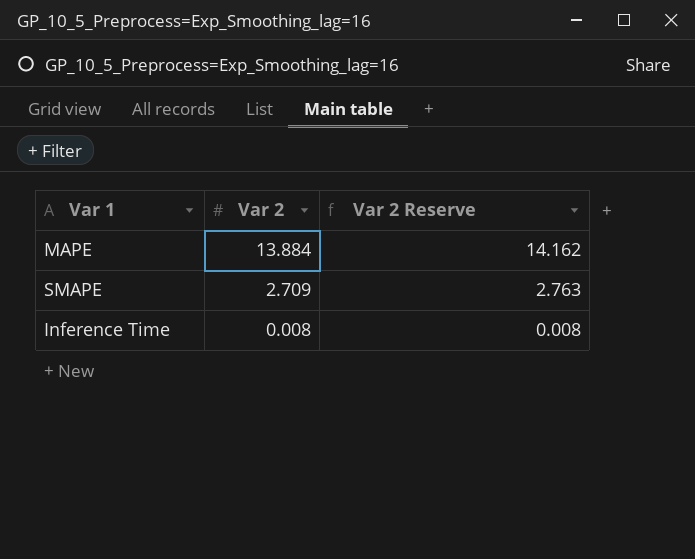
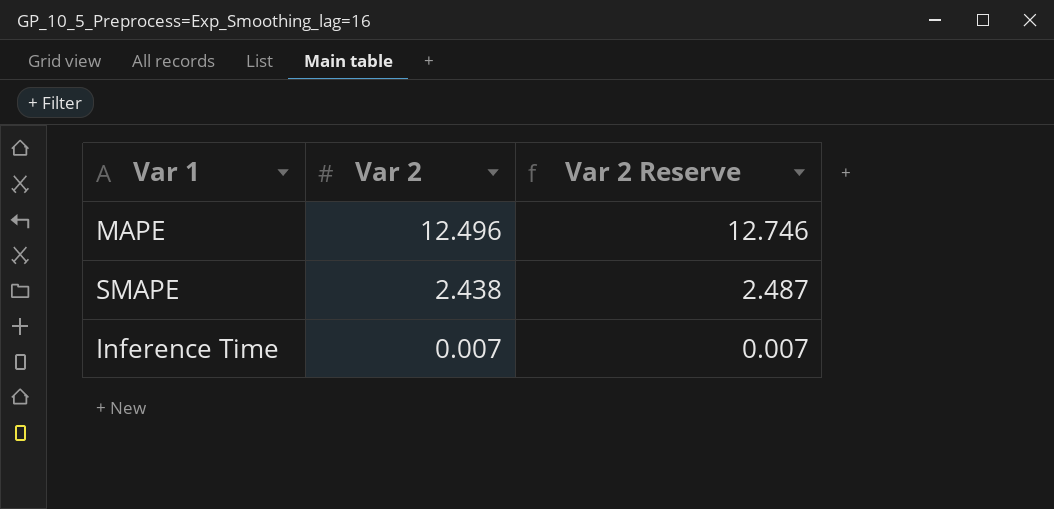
MAPE | Var 2: 13.884 -> 12.496
MAPE | Var 2 Reserve: 14.162 -> 12.746
SMAPE | Var 2: 2.709 -> 2.438
SMAPE | Var 2 Reserve: 2.763 -> 2.487
Inference Time | Var 2: 0.008 -> 0.007
Inference Time | Var 2 Reserve: 0.008 -> 0.007

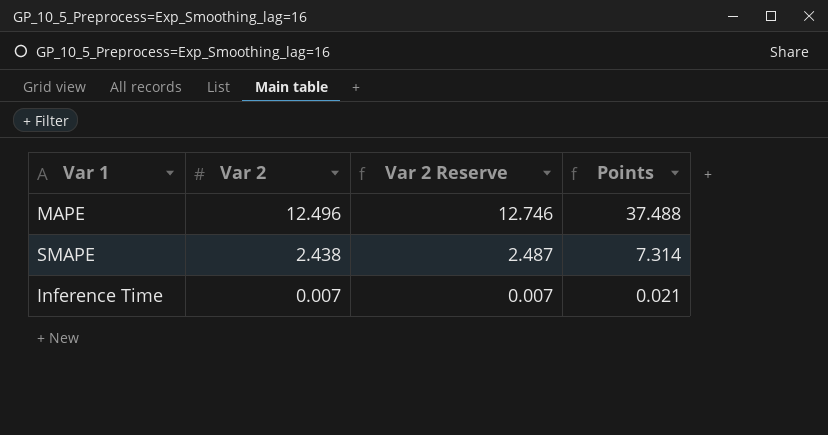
column Points | formula: none -> [Var 2] * 3

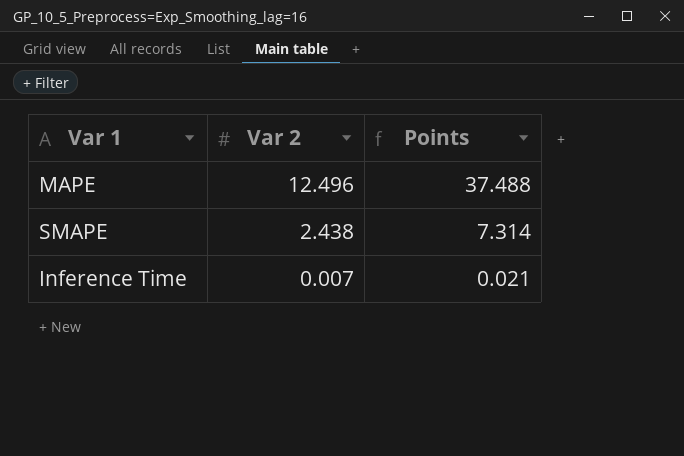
column Var 2 Reserve | formula: [Var 2] * 1.02 -> none

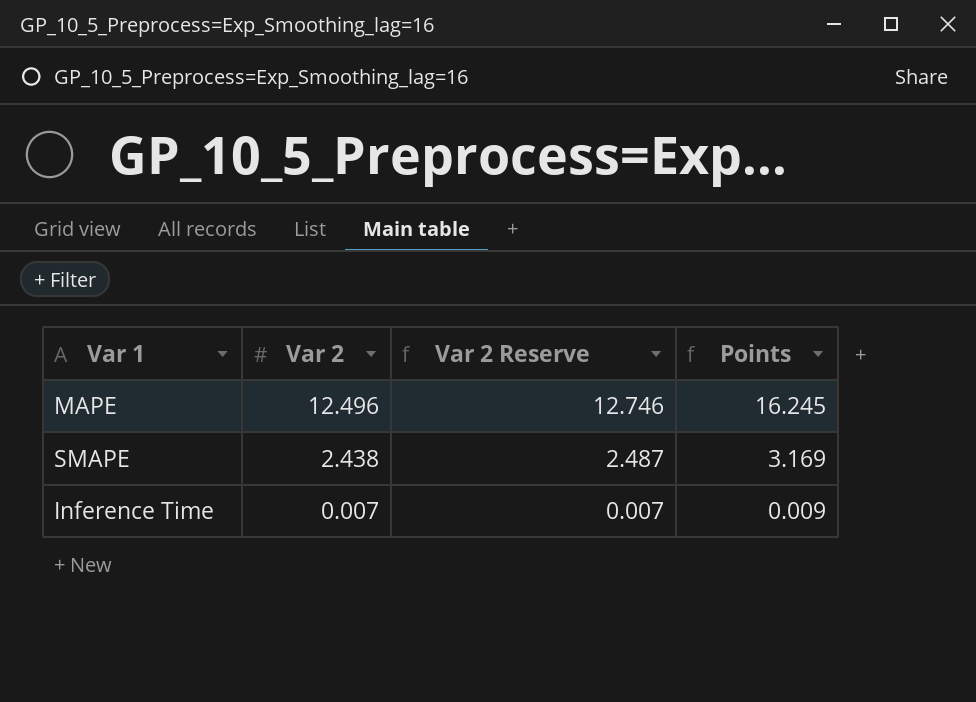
column Var 2 Reserve | formula: none -> [Var 2] * 1.02
column Points | formula: [Var 2] * 3 -> [Var 2] * 1.3

